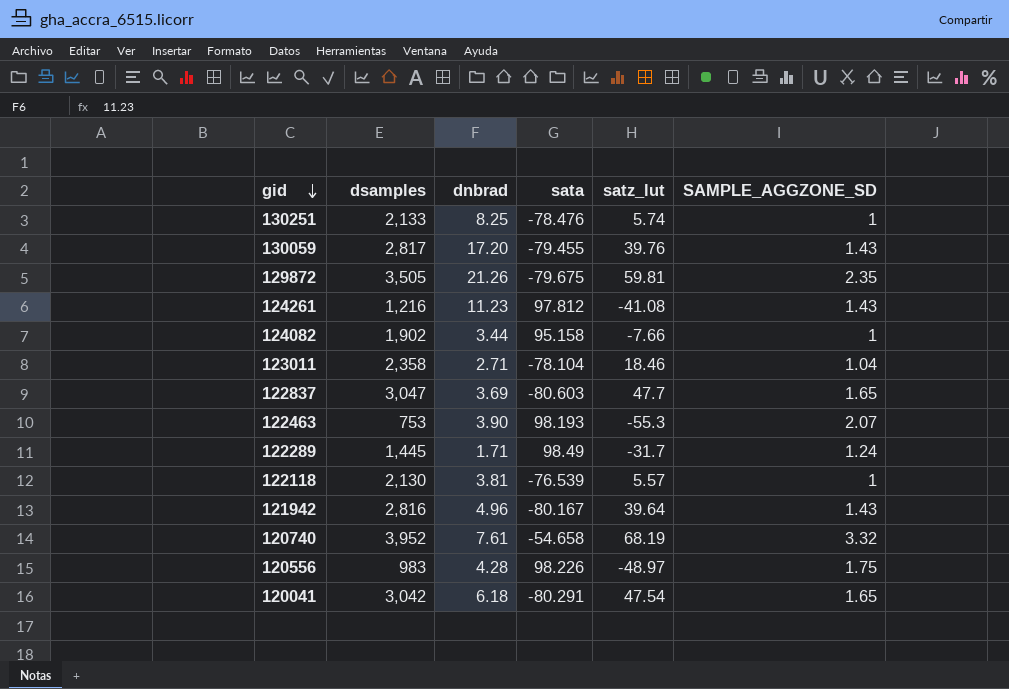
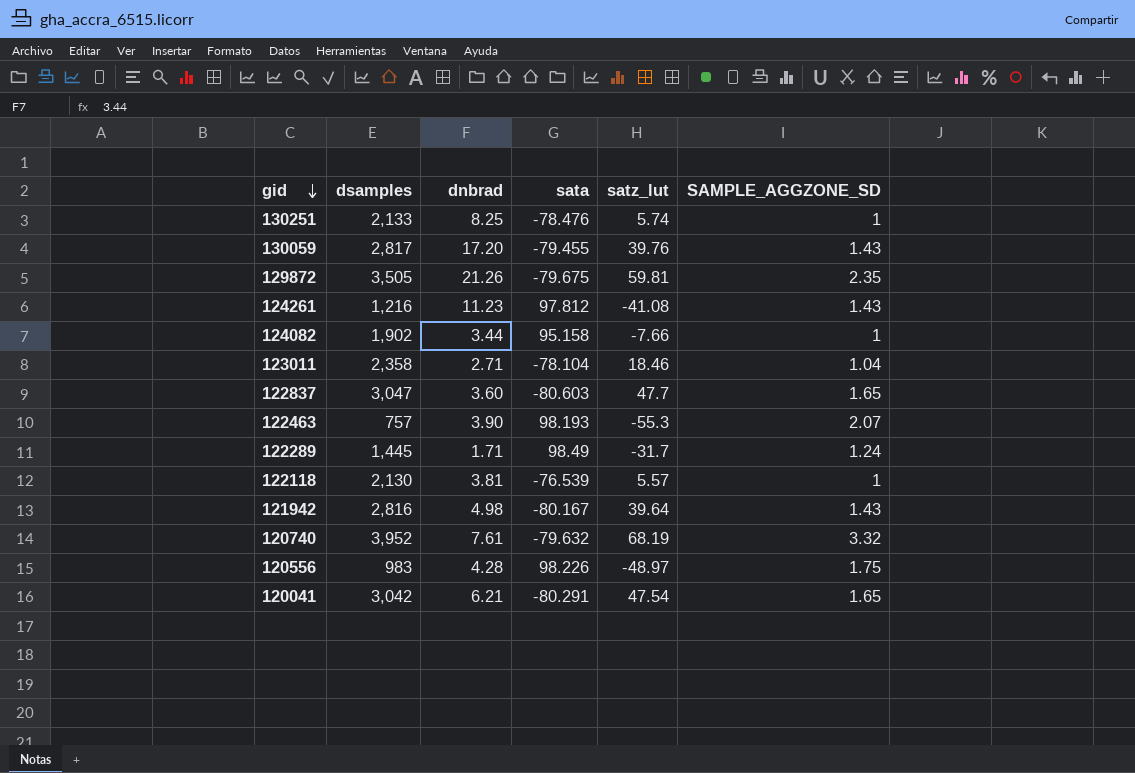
122837 | dnbrad: 3.69 -> 3.60
122463 | dsamples: 753 -> 757
121942 | dnbrad: 4.96 -> 4.98
120740 | sata: -54.658 -> -79.632
120041 | dnbrad: 6.18 -> 6.21

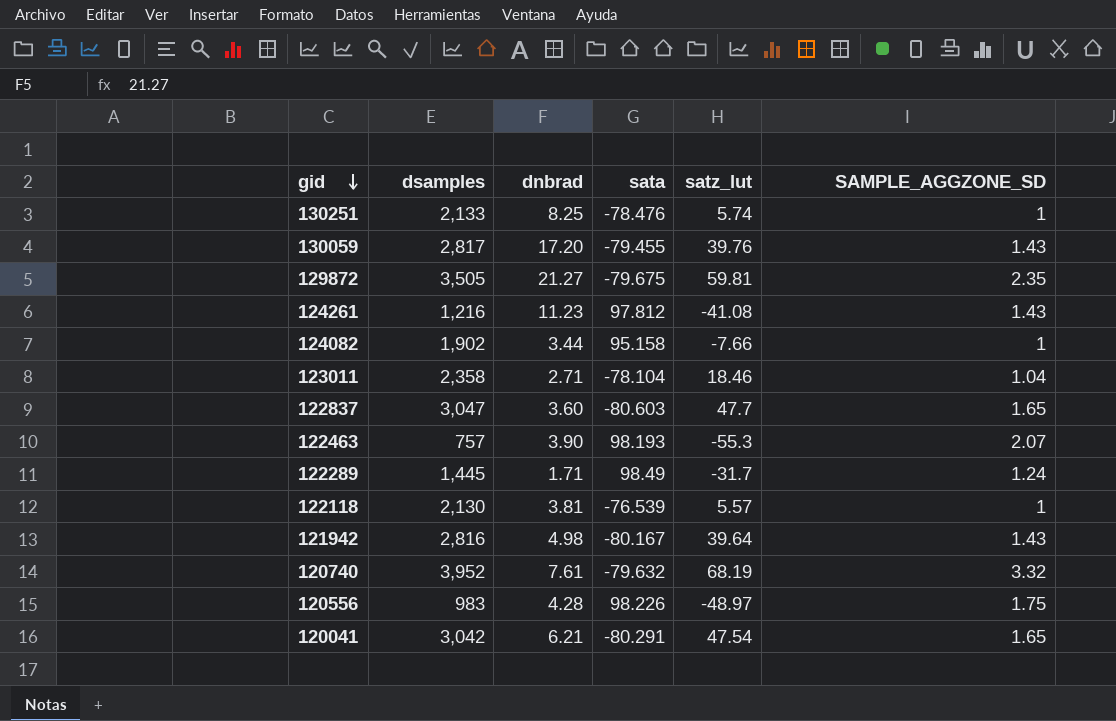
129872 | dnbrad: 21.26 -> 21.27

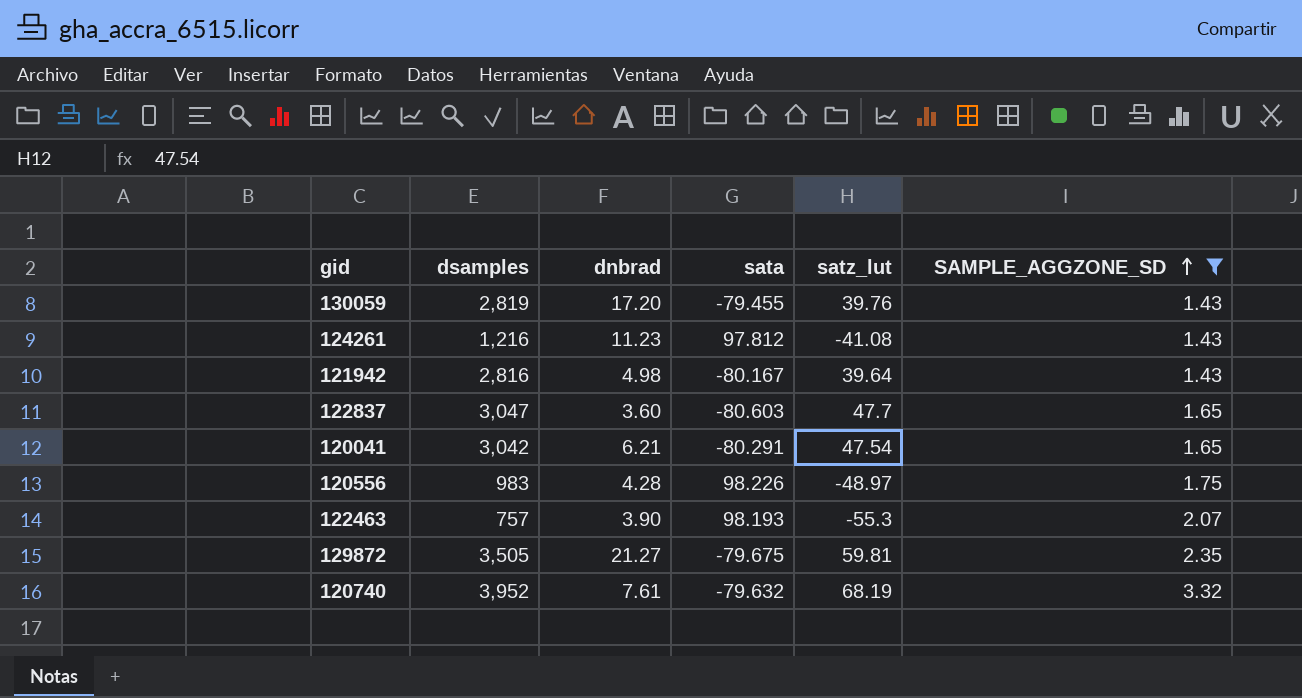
filter: none -> SAMPLE_AGGZONE_SD >= 1.43
row order: gid descending -> SAMPLE_AGGZONE_SD ascending
130059 | dsamples: 2,817 -> 2,819

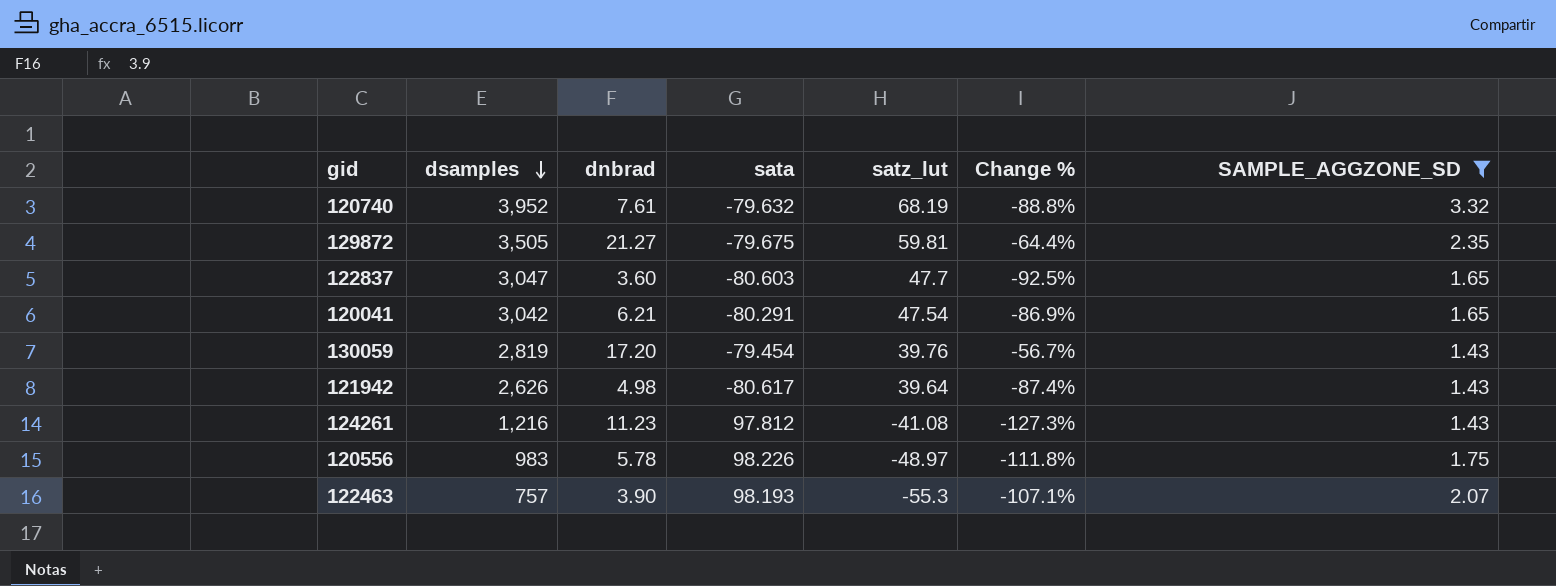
row order: SAMPLE_AGGZONE_SD ascending -> dsamples descending
column Change % | formula: none -> ([dnbrad] - [satz_lut]) / [satz_lut]
130059 | sata: -79.455 -> -79.454
121942 | dsamples: 2,816 -> 2,626
121942 | sata: -80.167 -> -80.617
120556 | dnbrad: 4.28 -> 5.78

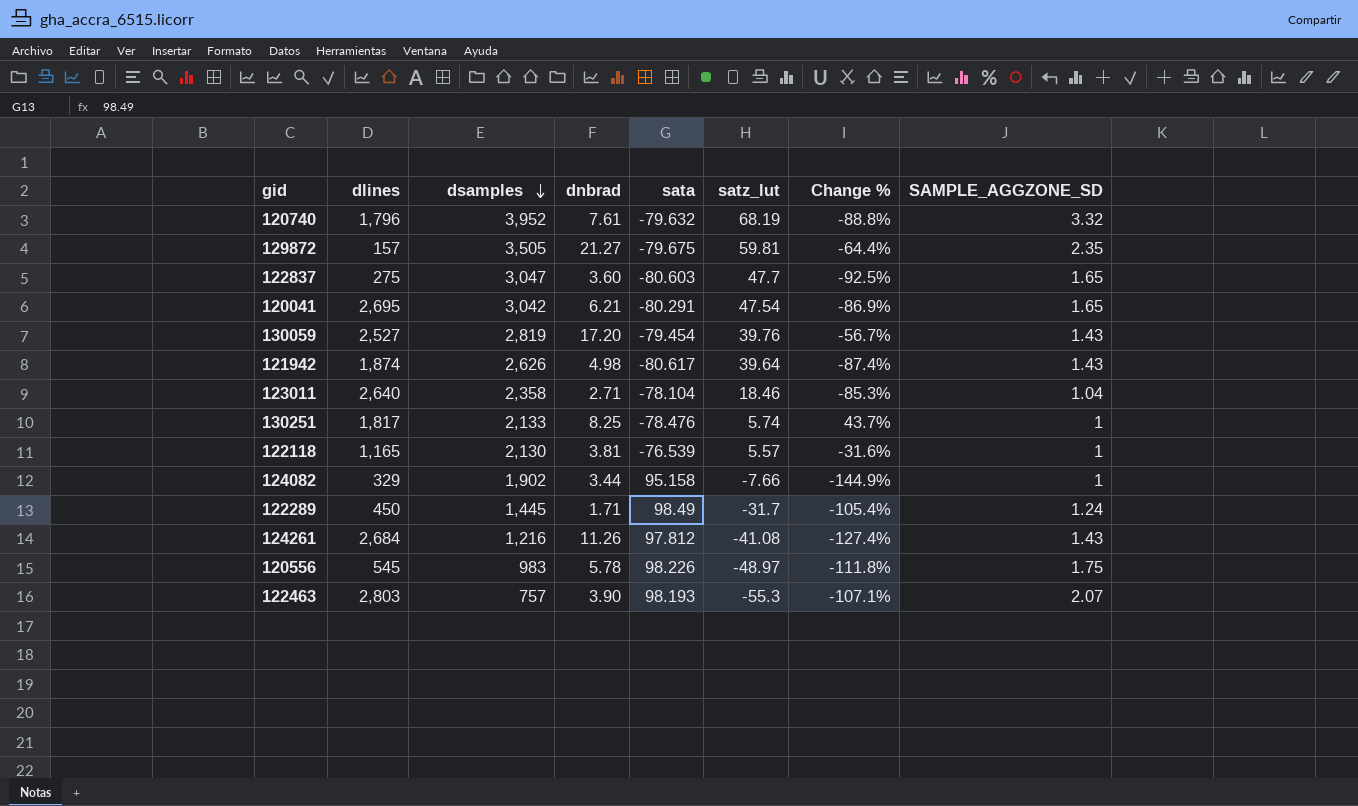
filter: SAMPLE_AGGZONE_SD >= 1.43 -> none
column dlines | position: none -> 2
124261 | dnbrad: 11.23 -> 11.26
124261 | Change %: -127.3% -> -127.4%

